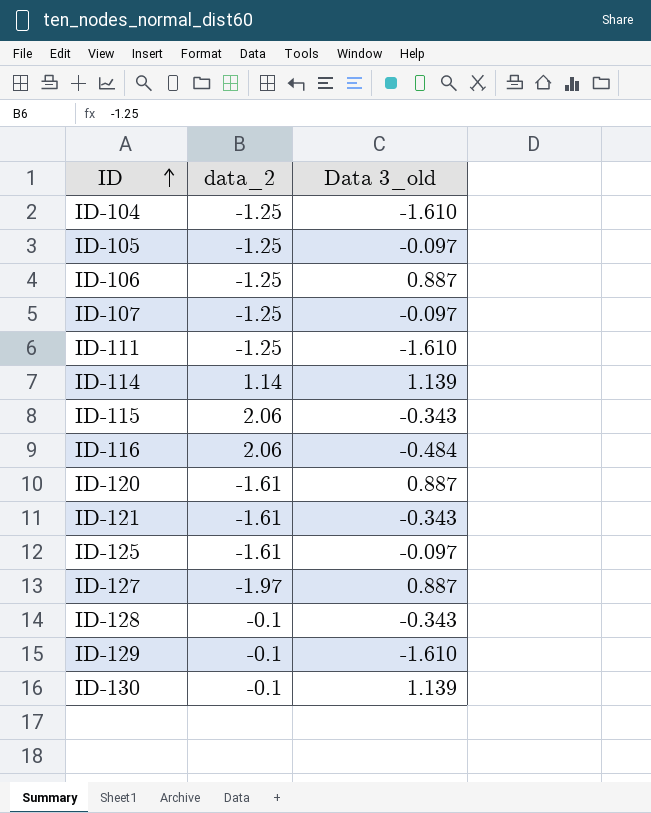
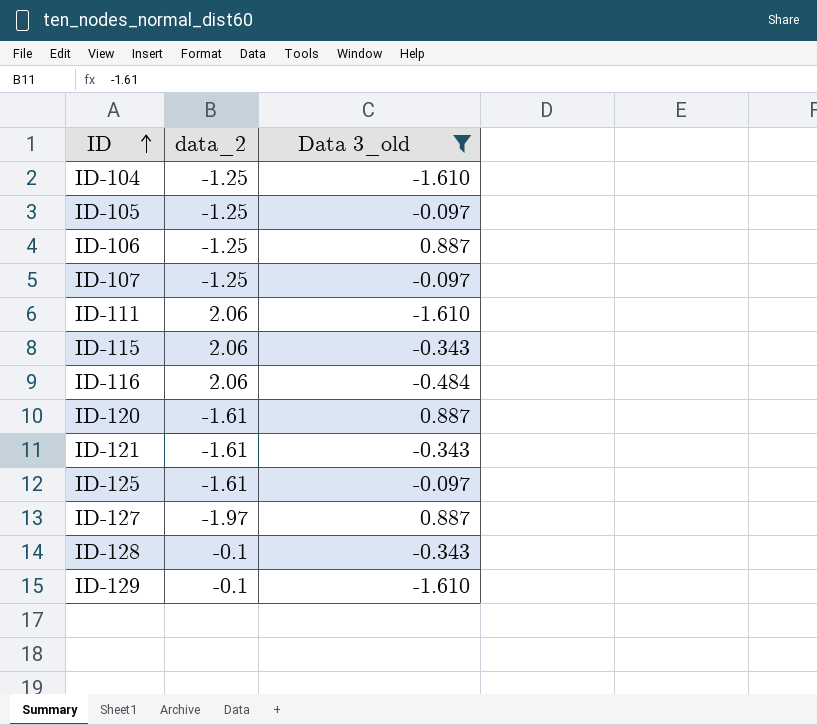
filter: none -> Data 3_old != 1.139
ID-111 | data_2: -1.25 -> 2.06

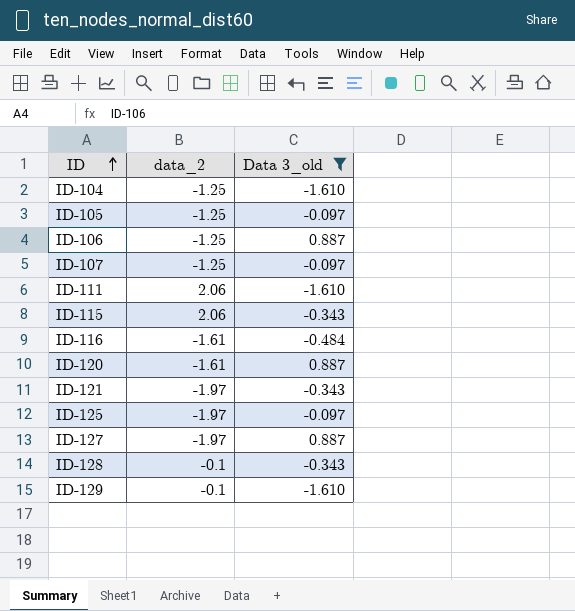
ID-116 | data_2: 2.06 -> -1.61
ID-121 | data_2: -1.61 -> -1.97
ID-125 | data_2: -1.61 -> -1.97

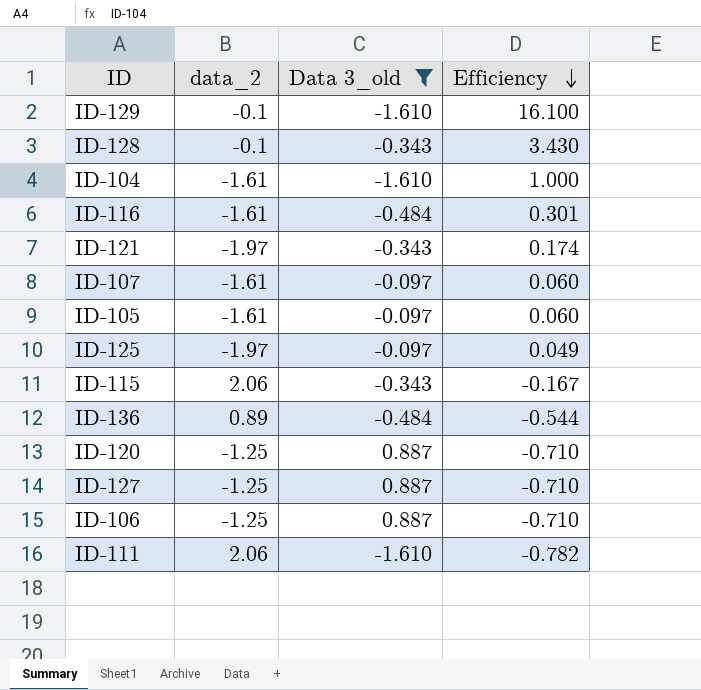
row order: ID ascending -> Efficiency descending
column Efficiency | formula: none -> [Data 3_old] / [data_2]
ID-104 | data_2: -1.25 -> -1.61
ID-107 | data_2: -1.25 -> -1.61
ID-105 | data_2: -1.25 -> -1.61
row ID-136: none -> 0.89 | -0.484 | -0.544
ID-120 | data_2: -1.61 -> -1.25
ID-127 | data_2: -1.97 -> -1.25

